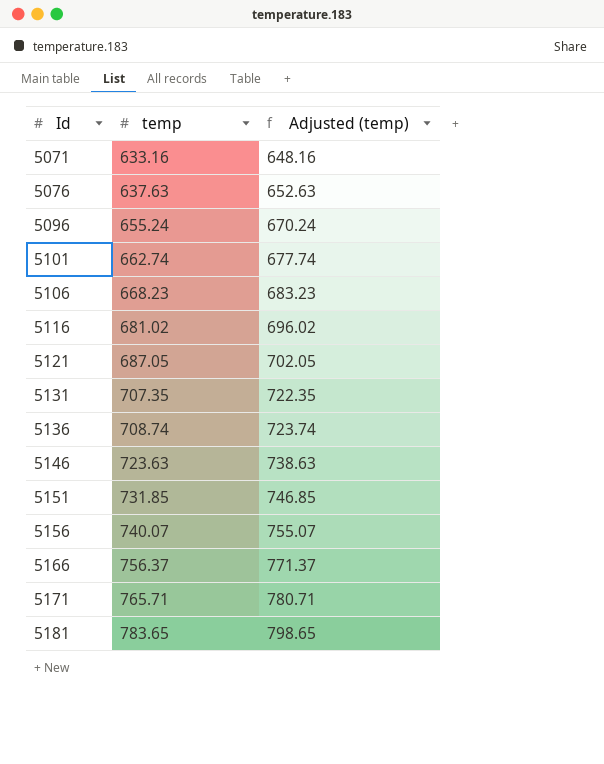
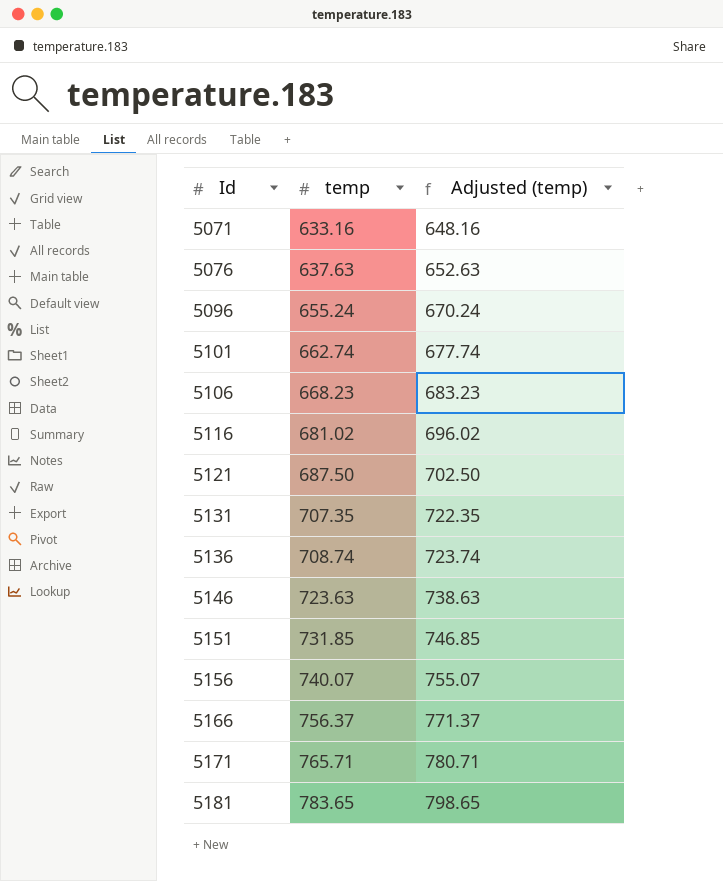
5121 | temp: 687.05 -> 687.50
5121 | Adjusted (temp): 702.05 -> 702.50

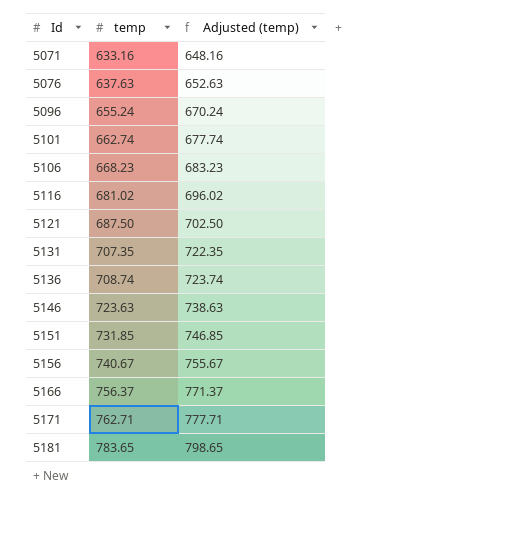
5156 | temp: 740.07 -> 740.67
5156 | Adjusted (temp): 755.07 -> 755.67
5171 | temp: 765.71 -> 762.71
5171 | Adjusted (temp): 780.71 -> 777.71

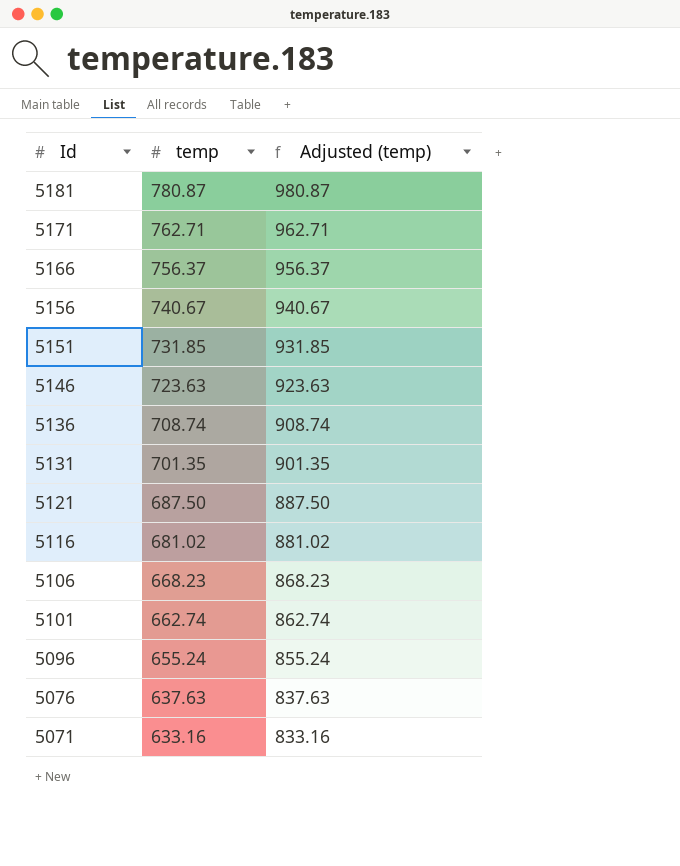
row order: Id ascending -> Id descending
column Adjusted (temp) | formula: [temp] + 15 -> [temp] + 200
5181 | temp: 783.65 -> 780.87
5131 | temp: 707.35 -> 701.35

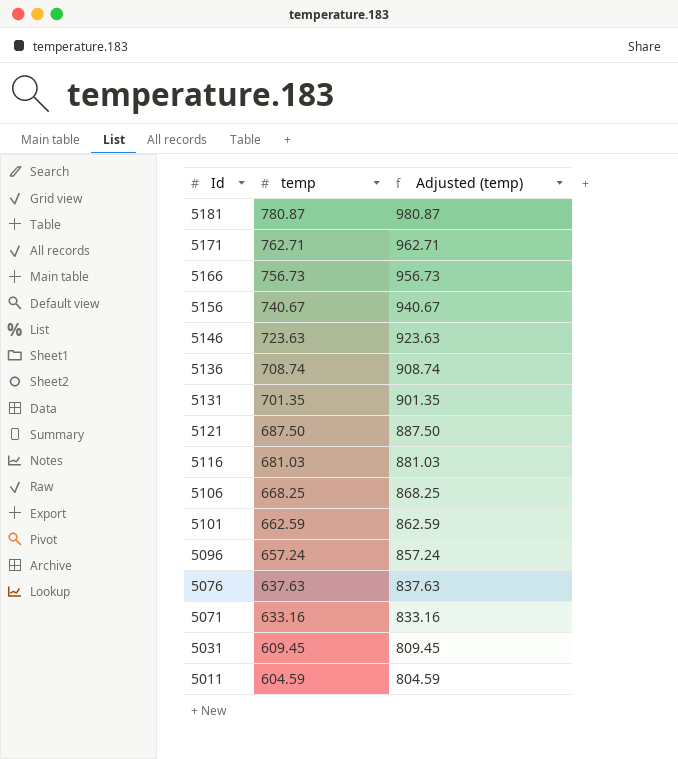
row 5151: 731.85 | 931.85 -> none
5166 | temp: 756.37 -> 756.73
5166 | Adjusted (temp): 956.37 -> 956.73
5116 | temp: 681.02 -> 681.03
5116 | Adjusted (temp): 881.02 -> 881.03
5106 | temp: 668.23 -> 668.25
5106 | Adjusted (temp): 868.23 -> 868.25
5101 | temp: 662.74 -> 662.59
5101 | Adjusted (temp): 862.74 -> 862.59
5096 | temp: 655.24 -> 657.24
5096 | Adjusted (temp): 855.24 -> 857.24
row 5031: none -> 609.45 | 809.45
row 5011: none -> 604.59 | 804.59

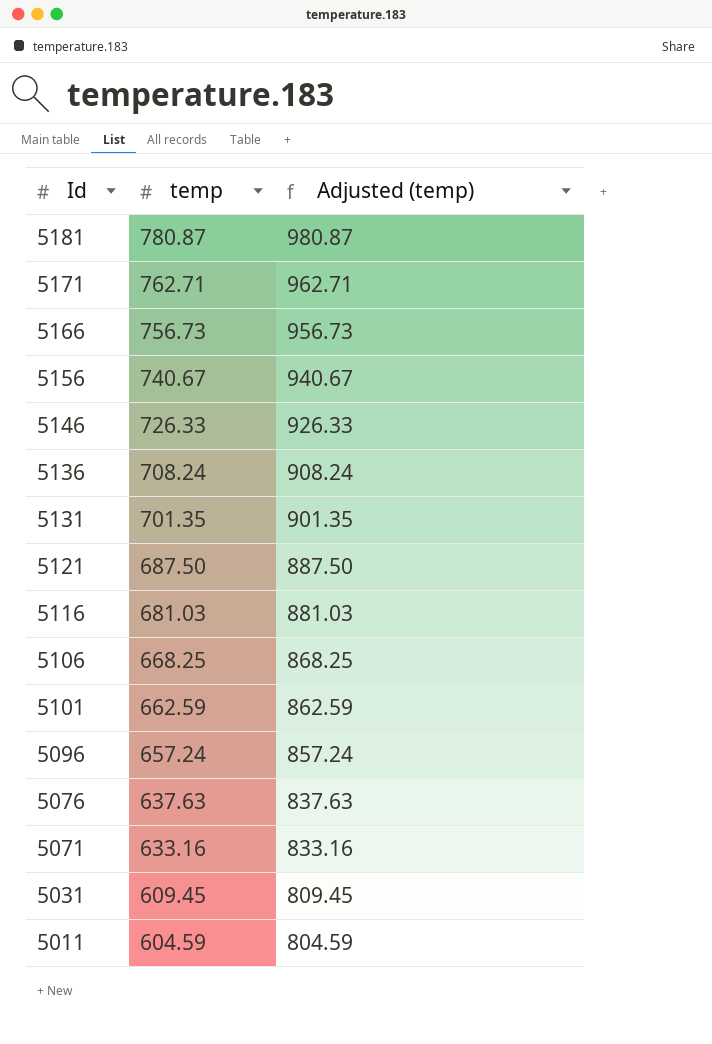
5146 | temp: 723.63 -> 726.33
5146 | Adjusted (temp): 923.63 -> 926.33
5136 | temp: 708.74 -> 708.24
5136 | Adjusted (temp): 908.74 -> 908.24

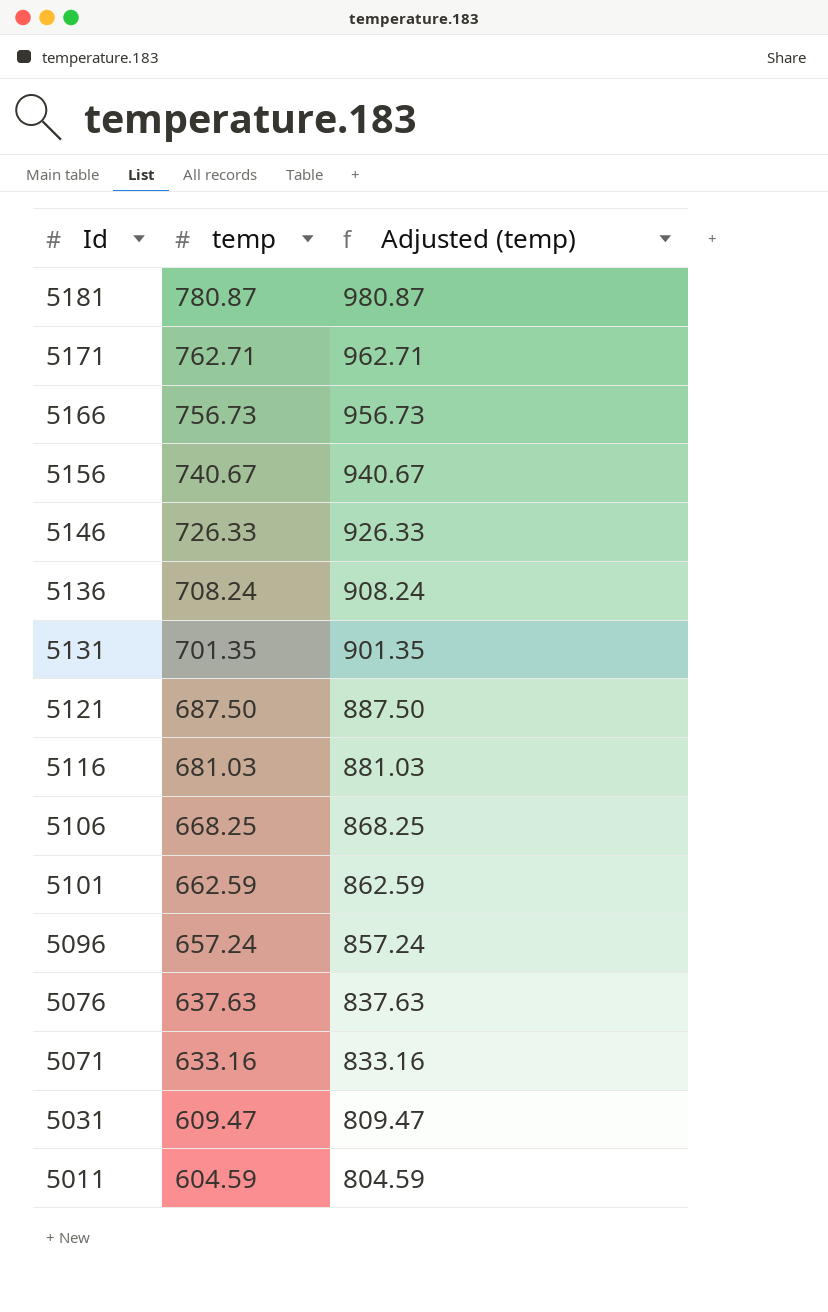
5031 | temp: 609.45 -> 609.47
5031 | Adjusted (temp): 809.45 -> 809.47

